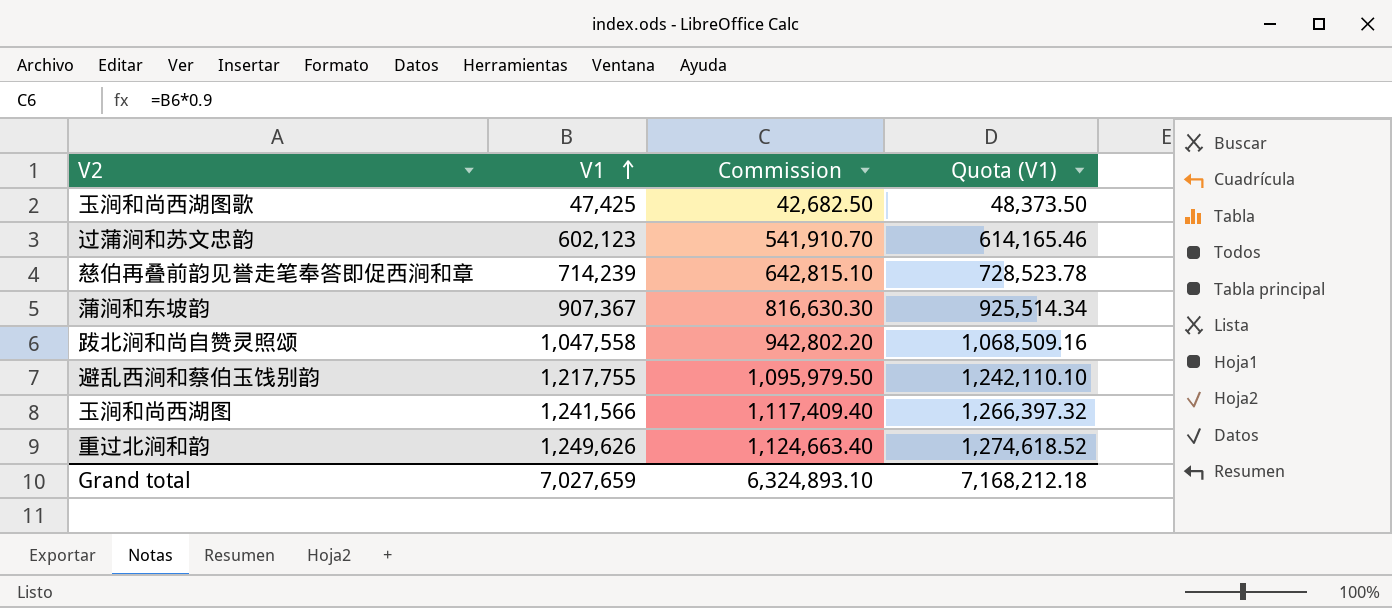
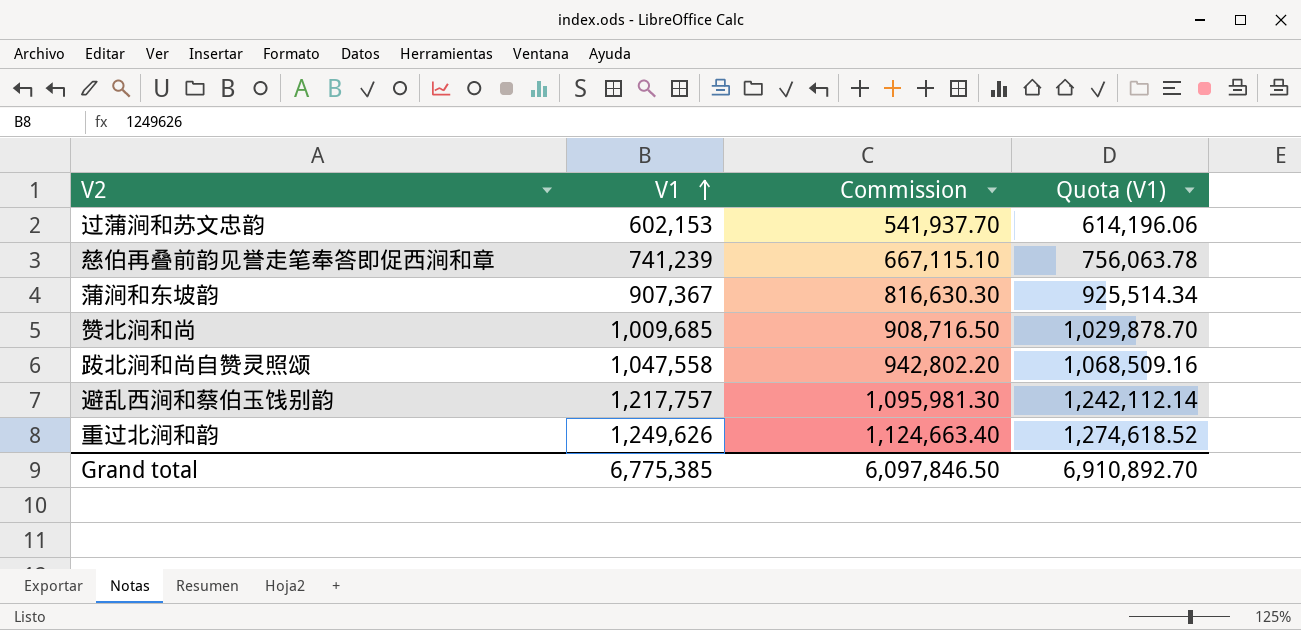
row 玉涧和尚西湖图歌: 47,425 | 42,682.50 | 48,373.50 -> none
row 玉涧和尚西湖图: 1,241,566 | 1,117,409.40 | 1,266,397.32 -> none
过蒲涧和苏文忠韵 | V1: 602,123 -> 602,153
过蒲涧和苏文忠韵 | Commission: 541,910.70 -> 541,937.70
过蒲涧和苏文忠韵 | Quota (V1): 614,165.46 -> 614,196.06
慈伯再叠前韵见誉走笔奉答即促西涧和章 | V1: 714,239 -> 741,239
慈伯再叠前韵见誉走笔奉答即促西涧和章 | Commission: 642,815.10 -> 667,115.10
慈伯再叠前韵见誉走笔奉答即促西涧和章 | Quota (V1): 728,523.78 -> 756,063.78
row 赞北涧和尚: none -> 1,009,685 | 908,716.50 | 1,029,878.70
避乱西涧和蔡伯玉饯别韵 | V1: 1,217,755 -> 1,217,757
避乱西涧和蔡伯玉饯别韵 | Commission: 1,095,979.50 -> 1,095,981.30
避乱西涧和蔡伯玉饯别韵 | Quota (V1): 1,242,110.10 -> 1,242,112.14
Grand total | V1: 7,027,659 -> 6,775,385
Grand total | Commission: 6,324,893.10 -> 6,097,846.50
Grand total | Quota (V1): 7,168,212.18 -> 6,910,892.70

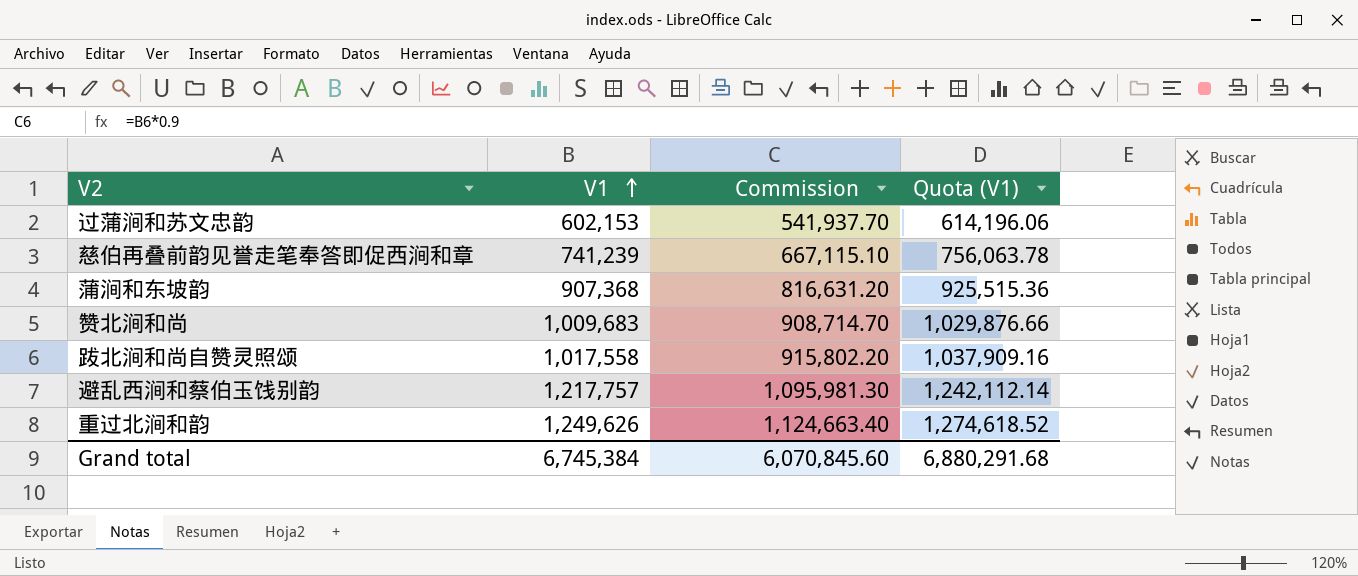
蒲涧和东坡韵 | V1: 907,367 -> 907,368
蒲涧和东坡韵 | Commission: 816,630.30 -> 816,631.20
蒲涧和东坡韵 | Quota (V1): 925,514.34 -> 925,515.36
赞北涧和尚 | V1: 1,009,685 -> 1,009,683
赞北涧和尚 | Commission: 908,716.50 -> 908,714.70
赞北涧和尚 | Quota (V1): 1,029,878.70 -> 1,029,876.66
跋北涧和尚自赞灵照颂 | V1: 1,047,558 -> 1,017,558
跋北涧和尚自赞灵照颂 | Commission: 942,802.20 -> 915,802.20
跋北涧和尚自赞灵照颂 | Quota (V1): 1,068,509.16 -> 1,037,909.16
Grand total | V1: 6,775,385 -> 6,745,384
Grand total | Commission: 6,097,846.50 -> 6,070,845.60
Grand total | Quota (V1): 6,910,892.70 -> 6,880,291.68

